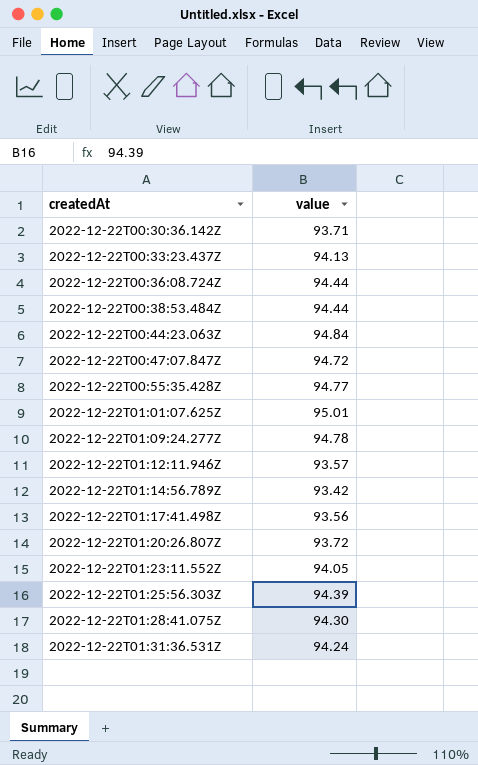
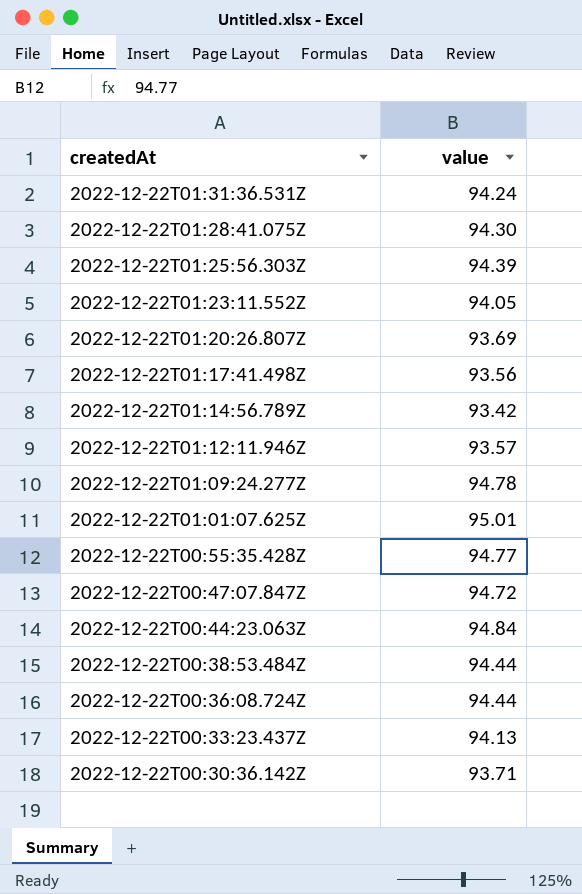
row order: createdAt ascending -> createdAt descending
2022-12-22T01:20:26.807Z | value: 93.72 -> 93.69

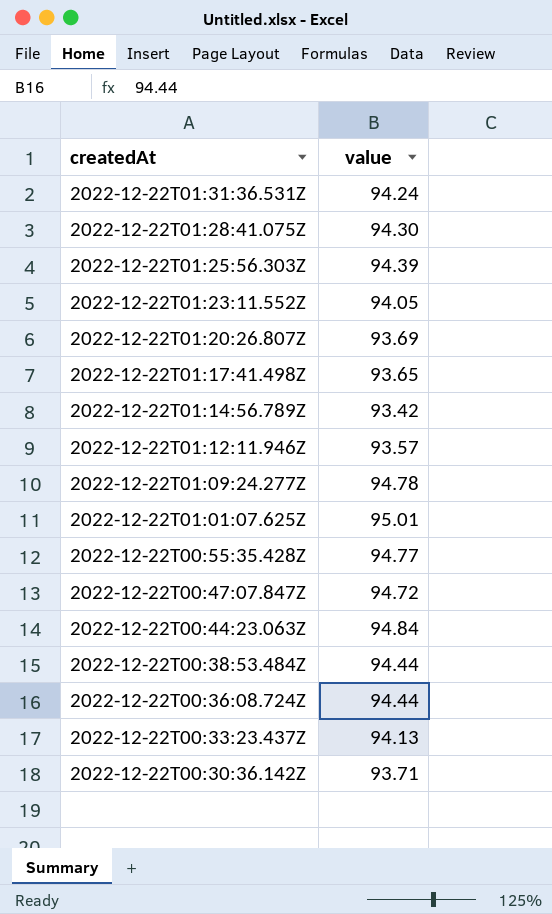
2022-12-22T01:17:41.498Z | value: 93.56 -> 93.65

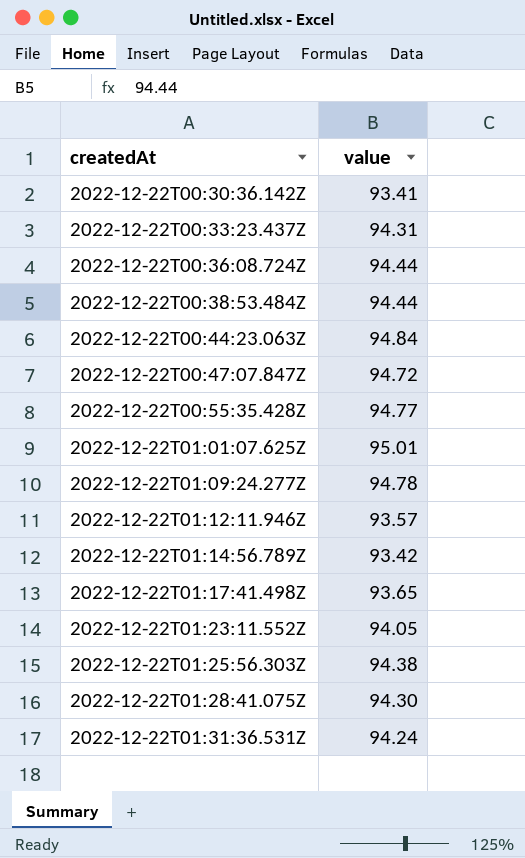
row order: createdAt descending -> createdAt ascending
row 2022-12-22T01:20:26.807Z: 93.69 -> none
2022-12-22T00:30:36.142Z | value: 93.71 -> 93.41
2022-12-22T00:33:23.437Z | value: 94.13 -> 94.31
2022-12-22T01:25:56.303Z | value: 94.39 -> 94.38

